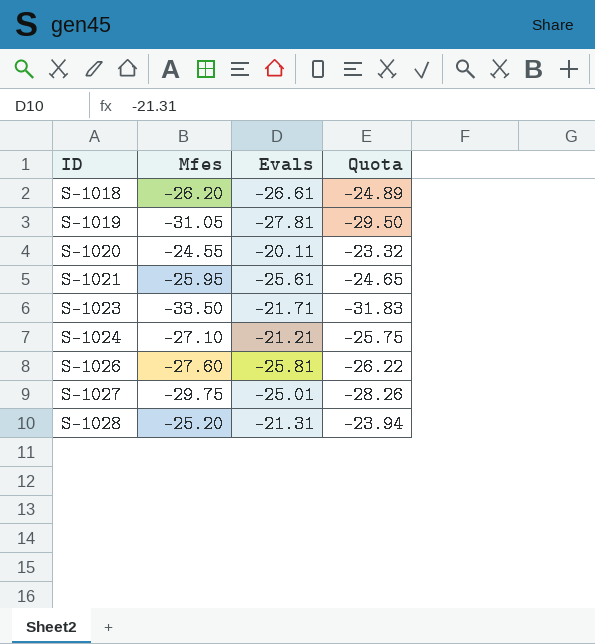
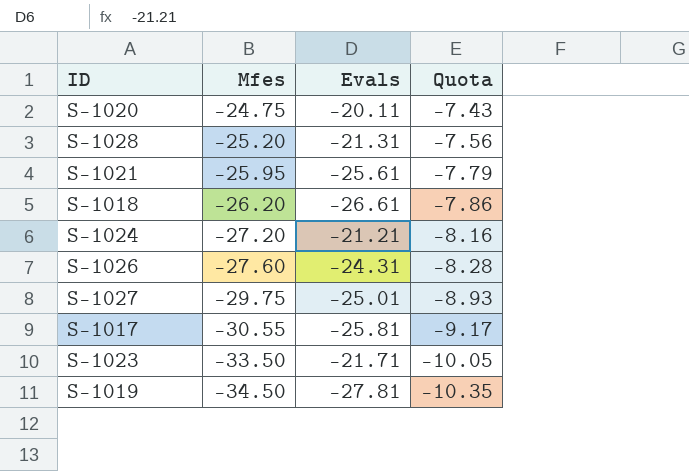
row order: ID ascending -> Mfes descending
column Quota | formula: [Mfes] * 0.95 -> [Mfes] * 0.3
S-1020 | Mfes: -24.55 -> -24.75
S-1024 | Mfes: -27.10 -> -27.20
S-1026 | Evals: -25.81 -> -24.31
row S-1017: none -> -30.55 | -25.81 | -9.17
S-1019 | Mfes: -31.05 -> -34.50

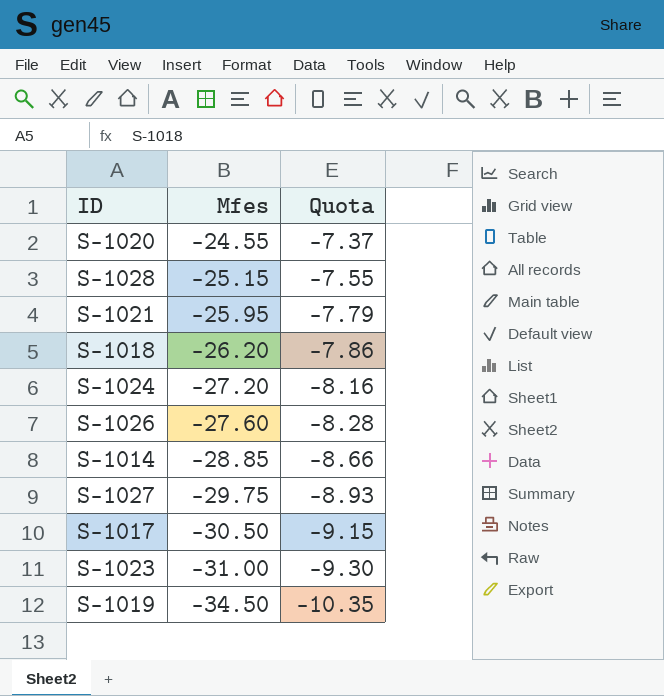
column Evals | position: 3 -> none
S-1020 | Mfes: -24.75 -> -24.55
S-1020 | Quota: -7.43 -> -7.37
S-1028 | Mfes: -25.20 -> -25.15
S-1028 | Quota: -7.56 -> -7.55
row S-1014: none -> -28.85 | -8.66
S-1017 | Mfes: -30.55 -> -30.50
S-1017 | Quota: -9.17 -> -9.15
S-1023 | Mfes: -33.50 -> -31.00
S-1023 | Quota: -10.05 -> -9.30

